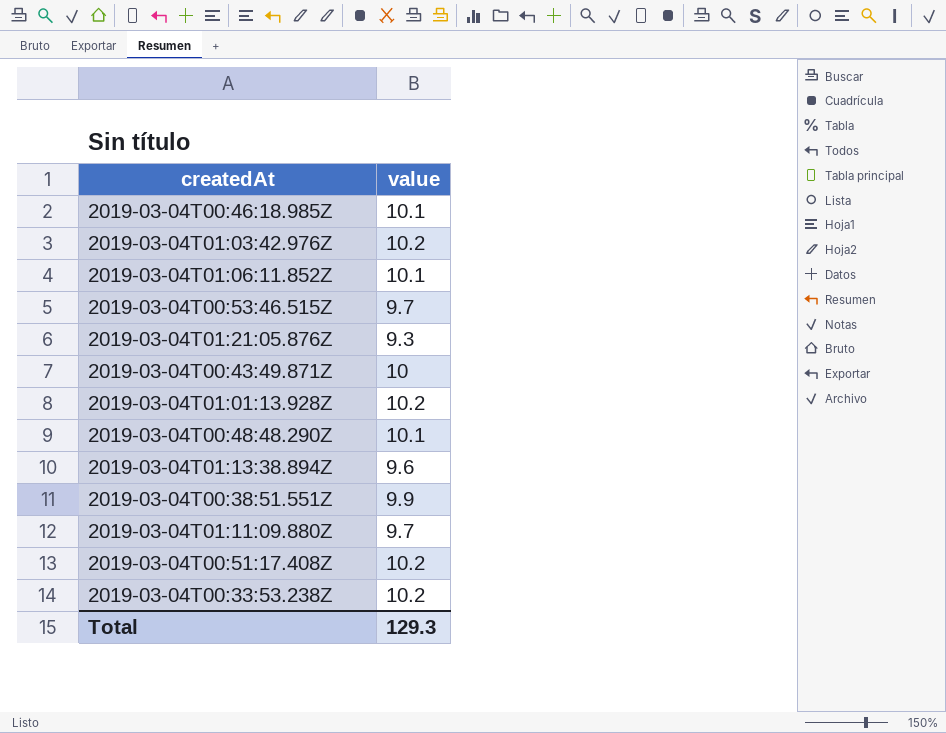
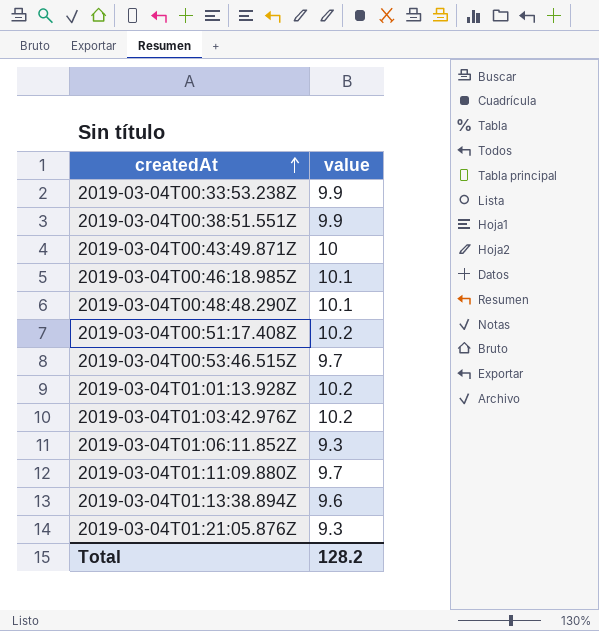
row order: none -> createdAt ascending
2019-03-04T00:33:53.238Z | value: 10.2 -> 9.9
2019-03-04T01:06:11.852Z | value: 10.1 -> 9.3
Total | value: 129.3 -> 128.2

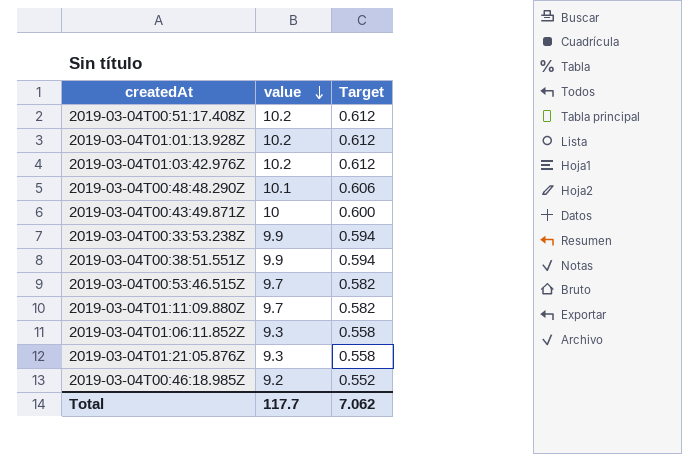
row order: createdAt ascending -> value descending
column Target | formula: none -> [value] * 0.06
row 2019-03-04T01:13:38.894Z: 9.6 -> none
2019-03-04T00:46:18.985Z | value: 10.1 -> 9.2
Total | value: 128.2 -> 117.7

